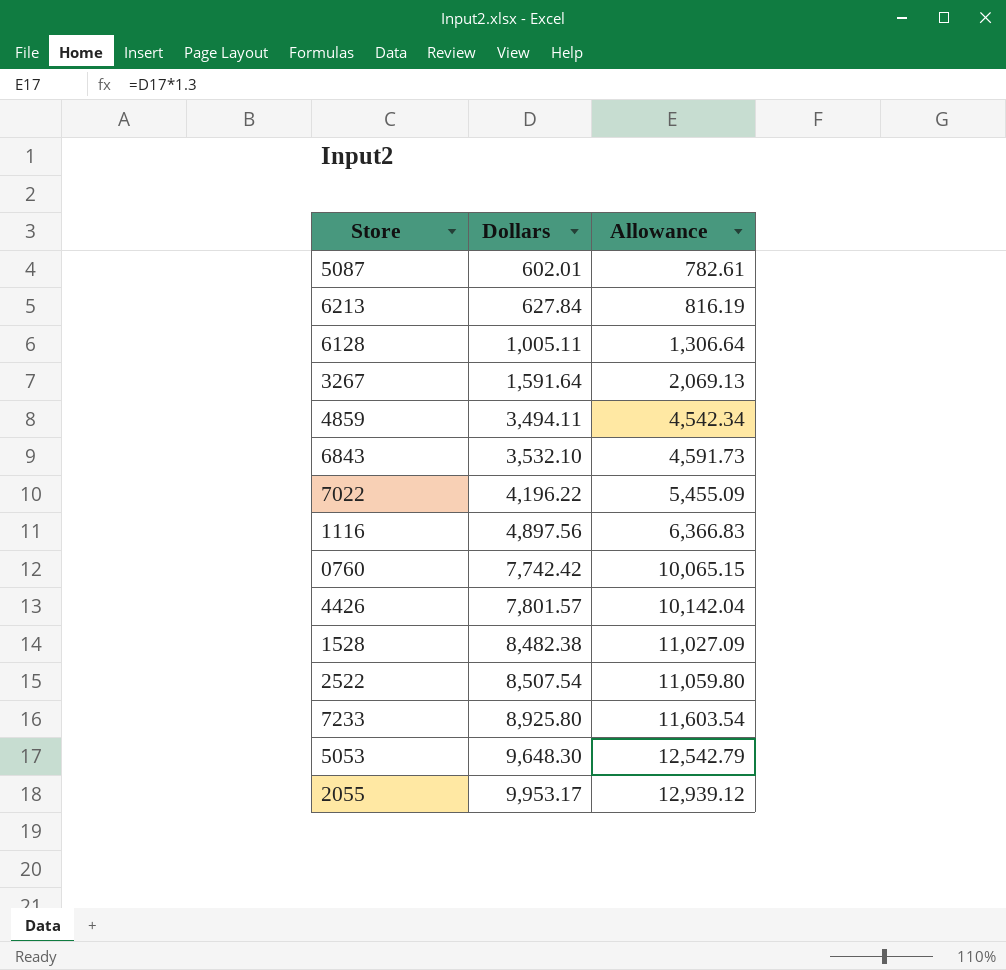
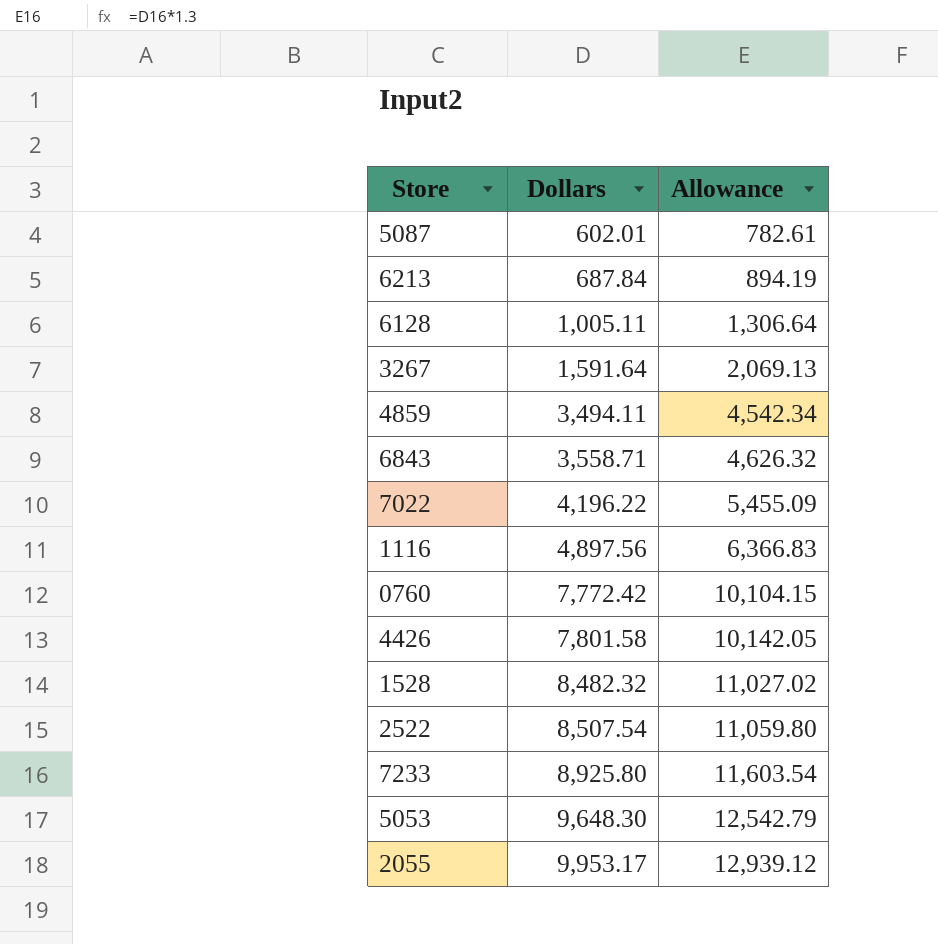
6213 | Dollars: 627.84 -> 687.84
6213 | Allowance: 816.19 -> 894.19
6843 | Dollars: 3,532.10 -> 3,558.71
6843 | Allowance: 4,591.73 -> 4,626.32
0760 | Dollars: 7,742.42 -> 7,772.42
0760 | Allowance: 10,065.15 -> 10,104.15
4426 | Dollars: 7,801.57 -> 7,801.58
4426 | Allowance: 10,142.04 -> 10,142.05
1528 | Dollars: 8,482.38 -> 8,482.32
1528 | Allowance: 11,027.09 -> 11,027.02

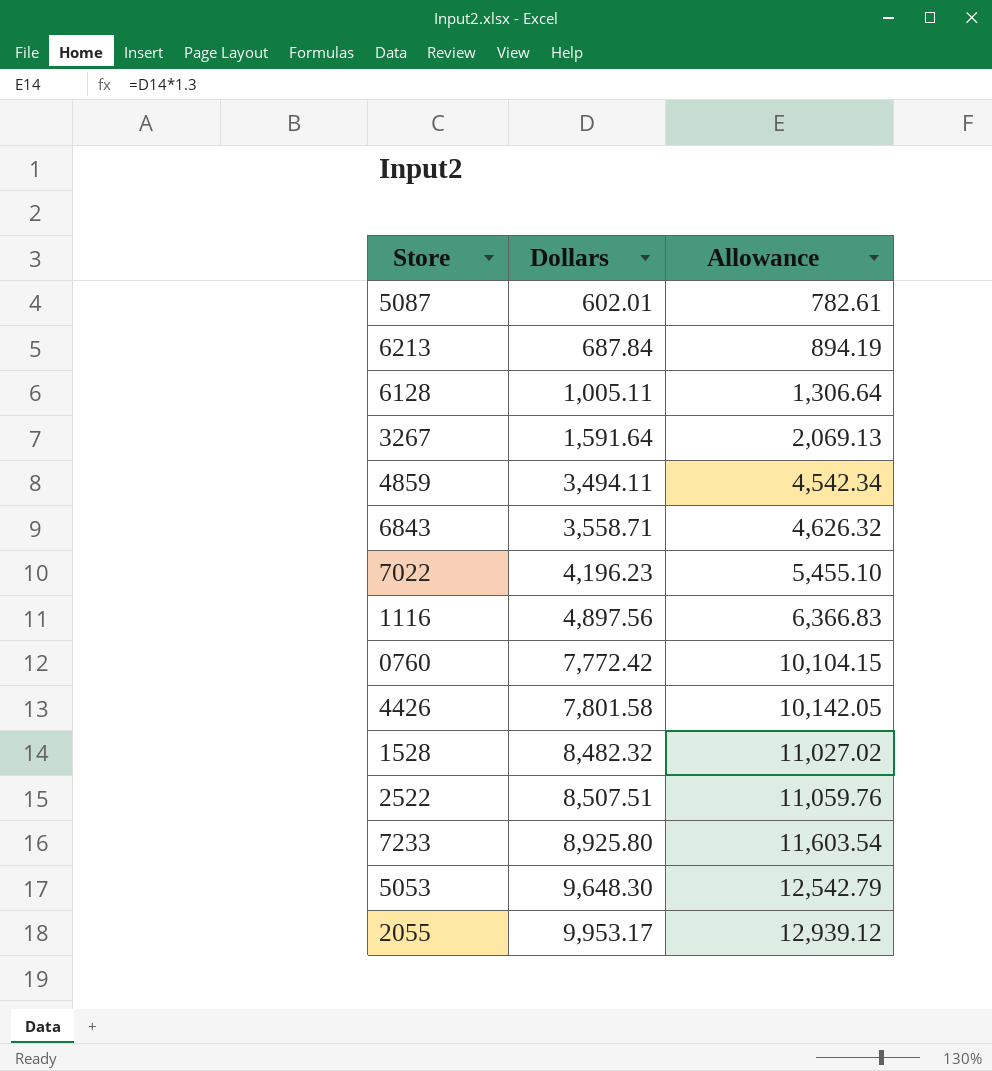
7022 | Dollars: 4,196.22 -> 4,196.23
7022 | Allowance: 5,455.09 -> 5,455.10
2522 | Dollars: 8,507.54 -> 8,507.51
2522 | Allowance: 11,059.80 -> 11,059.76

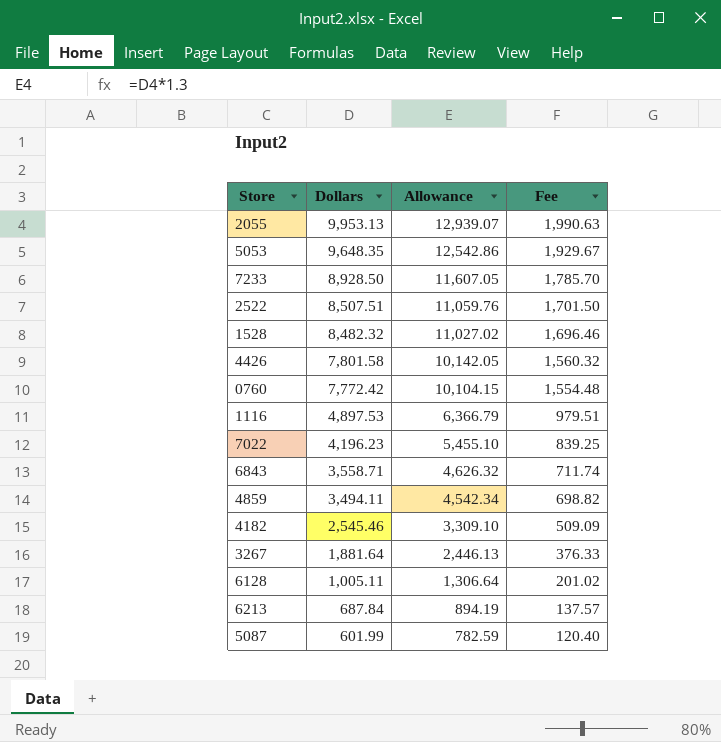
row order: Dollars ascending -> Dollars descending
column Fee | formula: none -> [Dollars] * 0.2
2055 | Dollars: 9,953.17 -> 9,953.13
2055 | Allowance: 12,939.12 -> 12,939.07
5053 | Dollars: 9,648.30 -> 9,648.35
5053 | Allowance: 12,542.79 -> 12,542.86
7233 | Dollars: 8,925.80 -> 8,928.50
7233 | Allowance: 11,603.54 -> 11,607.05
1116 | Dollars: 4,897.56 -> 4,897.53
1116 | Allowance: 6,366.83 -> 6,366.79
row 4182: none -> 2,545.46 | 3,309.10 | 509.09
3267 | Dollars: 1,591.64 -> 1,881.64
3267 | Allowance: 2,069.13 -> 2,446.13
5087 | Dollars: 602.01 -> 601.99
5087 | Allowance: 782.61 -> 782.59

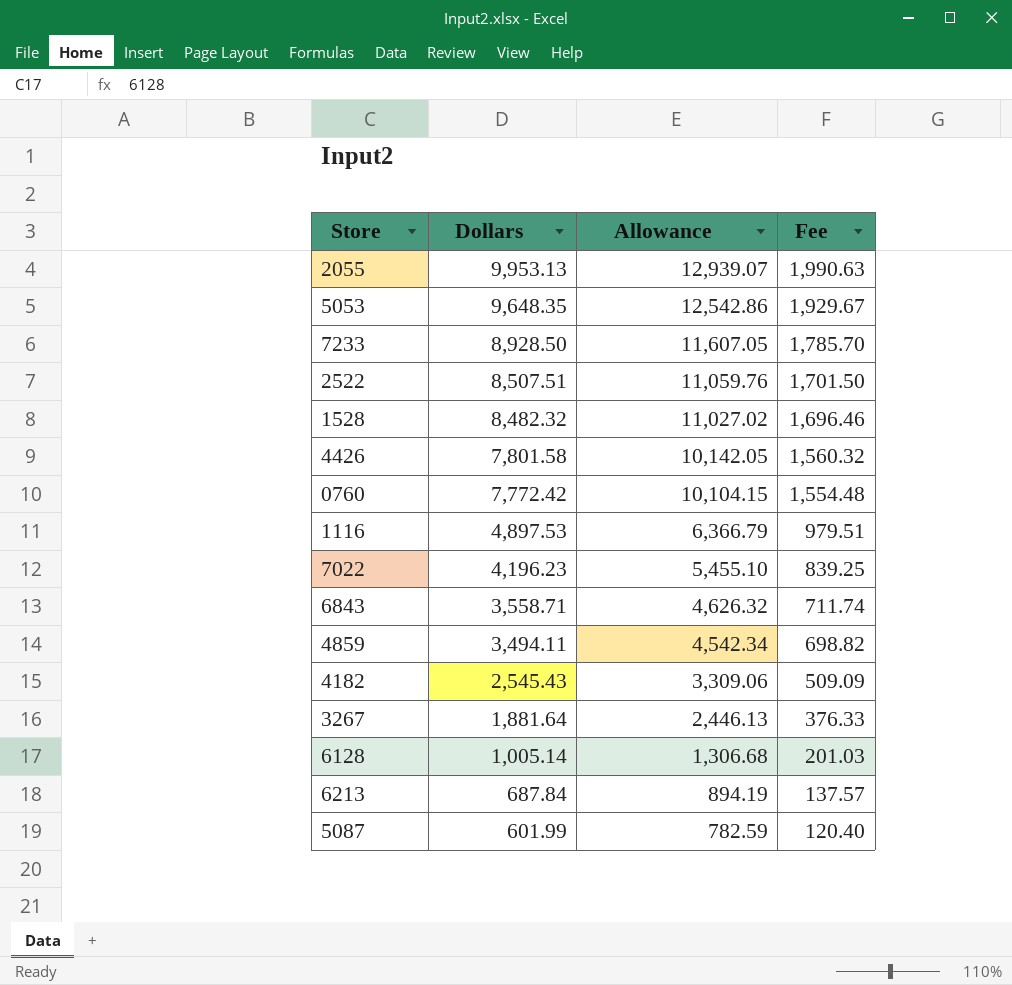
4182 | Dollars: 2,545.46 -> 2,545.43
4182 | Allowance: 3,309.10 -> 3,309.06
6128 | Dollars: 1,005.11 -> 1,005.14
6128 | Allowance: 1,306.64 -> 1,306.68
6128 | Fee: 201.02 -> 201.03

